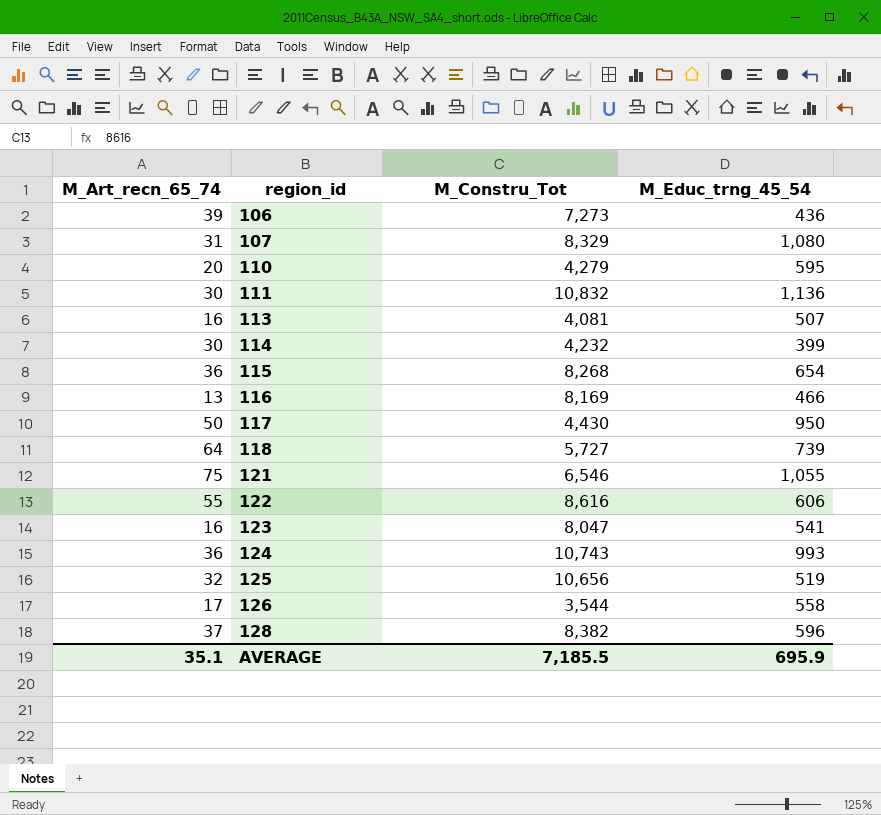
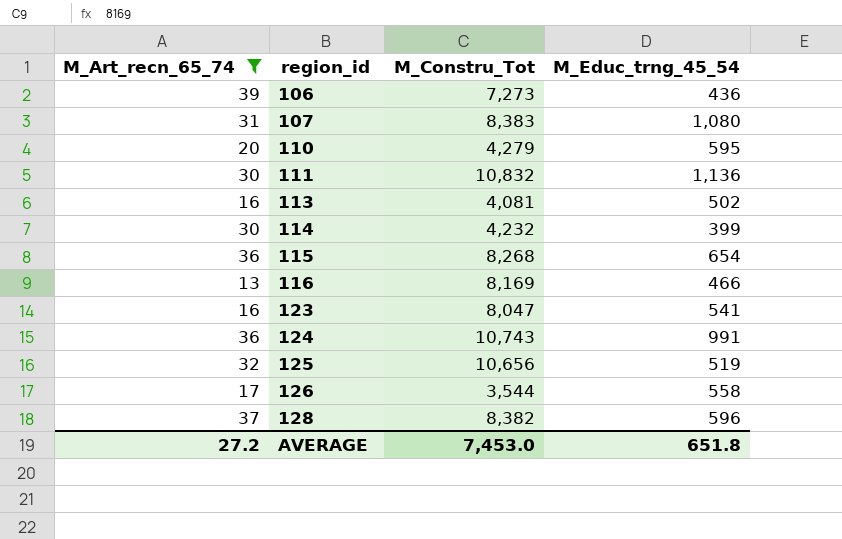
filter: none -> M_Art_recn_65_74 <= 39
107 | M_Constru_Tot: 8,329 -> 8,383
113 | M_Educ_trng_45_54: 507 -> 502
124 | M_Educ_trng_45_54: 993 -> 991
AVERAGE | M_Art_recn_65_74: 35.1 -> 27.2
AVERAGE | M_Constru_Tot: 7,185.5 -> 7,453.0
AVERAGE | M_Educ_trng_45_54: 695.9 -> 651.8

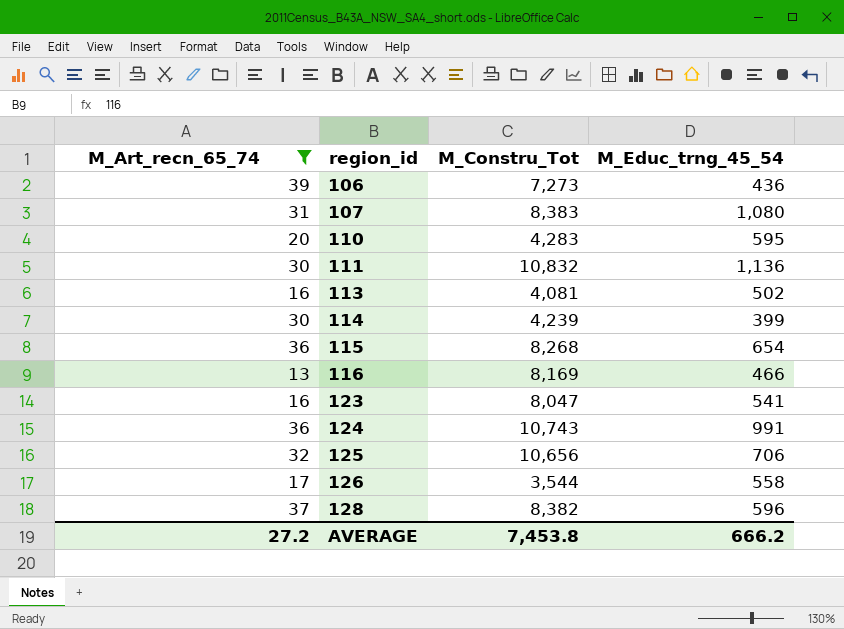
110 | M_Constru_Tot: 4,279 -> 4,283
114 | M_Constru_Tot: 4,232 -> 4,239
125 | M_Educ_trng_45_54: 519 -> 706
AVERAGE | M_Constru_Tot: 7,453.0 -> 7,453.8
AVERAGE | M_Educ_trng_45_54: 651.8 -> 666.2

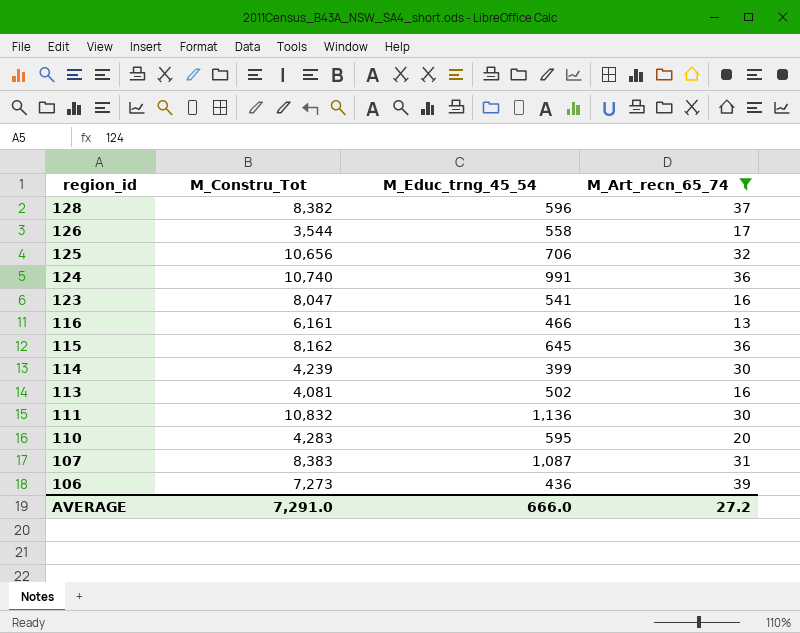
row order: region_id ascending -> region_id descending
column M_Art_recn_65_74 | position: 1 -> 4
124 | M_Constru_Tot: 10,743 -> 10,740
116 | M_Constru_Tot: 8,169 -> 6,161
115 | M_Constru_Tot: 8,268 -> 8,162
115 | M_Educ_trng_45_54: 654 -> 645
107 | M_Educ_trng_45_54: 1,080 -> 1,087
AVERAGE | M_Constru_Tot: 7,453.8 -> 7,291.0
AVERAGE | M_Educ_trng_45_54: 666.2 -> 666.0

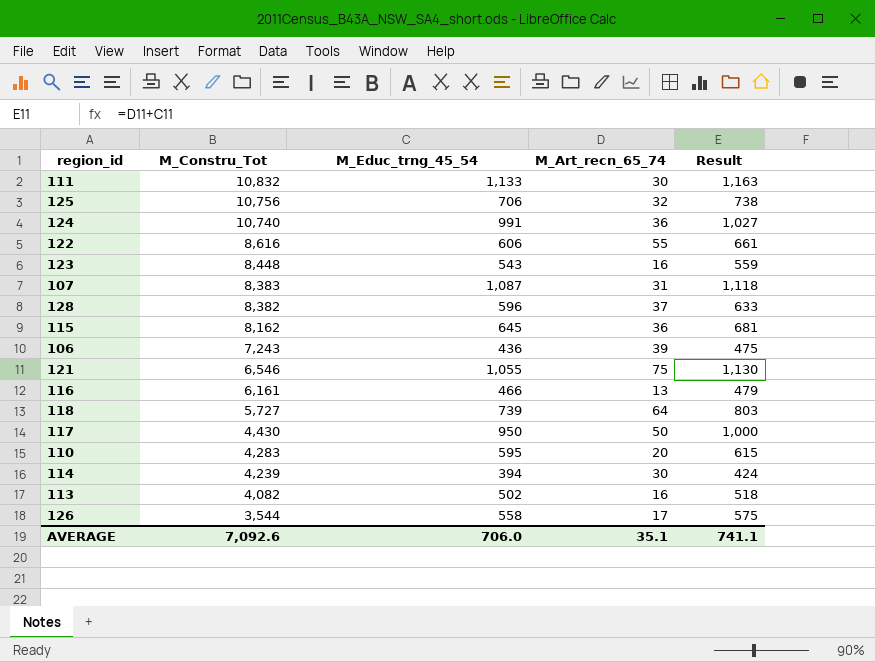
filter: M_Art_recn_65_74 <= 39 -> none
row order: region_id descending -> M_Constru_Tot descending
column Result | formula: none -> [M_Educ_trng_45_54] + [M_Art_recn_65_74]
111 | M_Educ_trng_45_54: 1,136 -> 1,133
125 | M_Constru_Tot: 10,656 -> 10,756
123 | M_Constru_Tot: 8,047 -> 8,448
123 | M_Educ_trng_45_54: 541 -> 543
106 | M_Constru_Tot: 7,273 -> 7,243
114 | M_Educ_trng_45_54: 399 -> 394
113 | M_Constru_Tot: 4,081 -> 4,082
AVERAGE | M_Constru_Tot: 7,291.0 -> 7,092.6
AVERAGE | M_Educ_trng_45_54: 666.0 -> 706.0
AVERAGE | M_Art_recn_65_74: 27.2 -> 35.1

